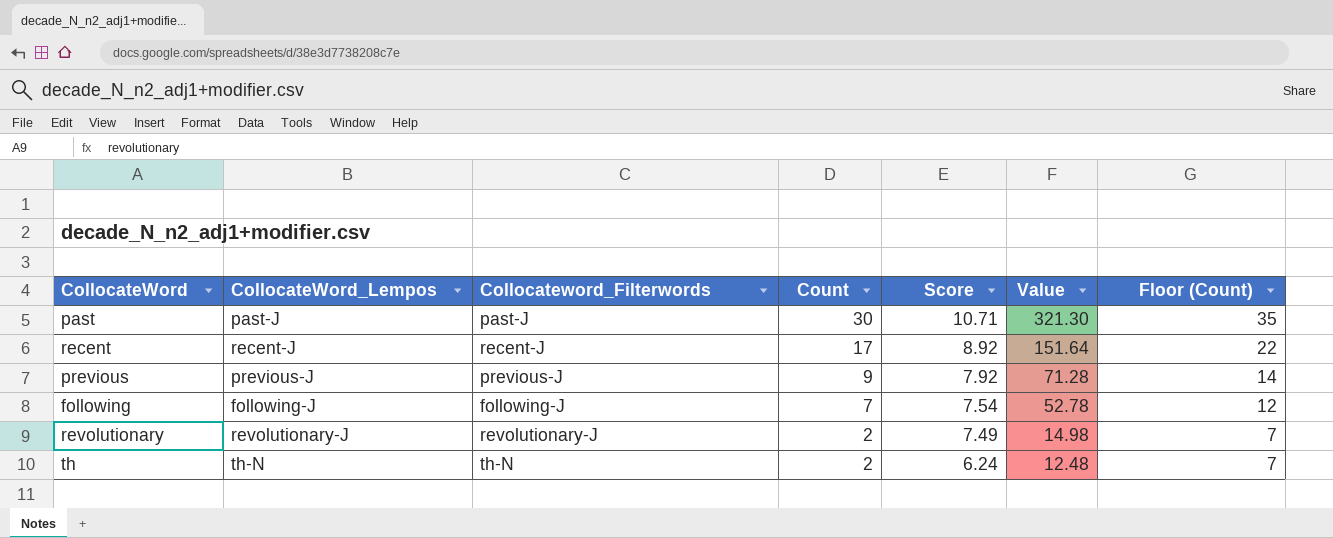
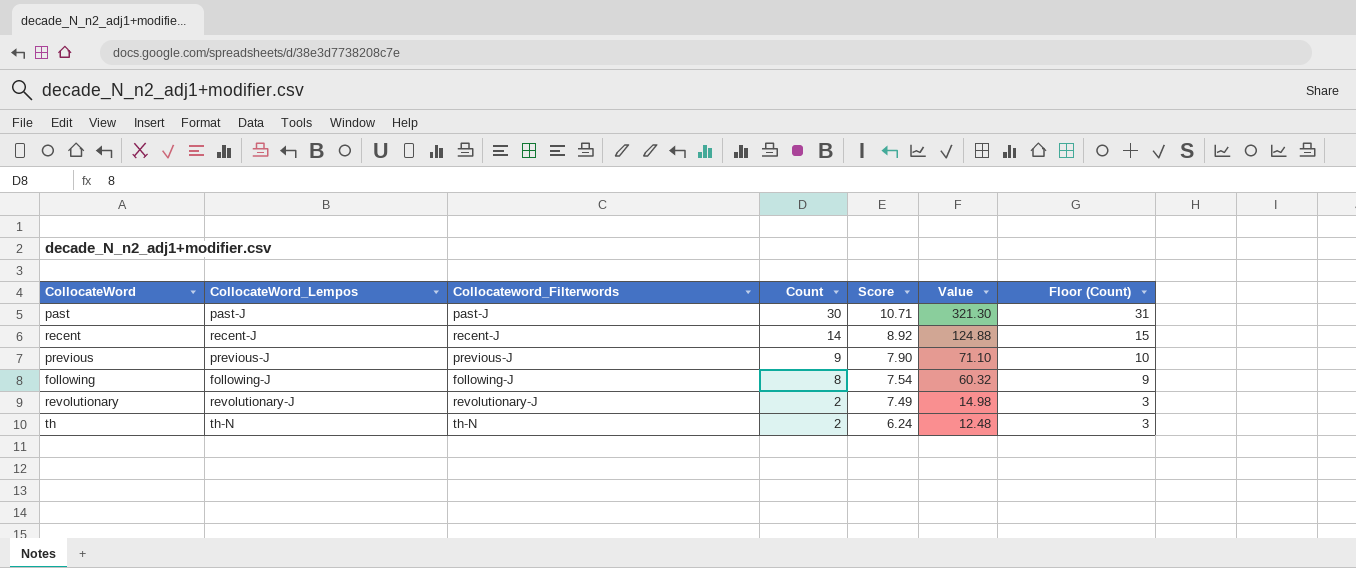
column Floor (Count) | formula: [Count] + 5 -> [Count] + 1
recent | Count: 17 -> 14
recent | Value: 151.64 -> 124.88
previous | Score: 7.92 -> 7.90
previous | Value: 71.28 -> 71.10
following | Count: 7 -> 8
following | Value: 52.78 -> 60.32

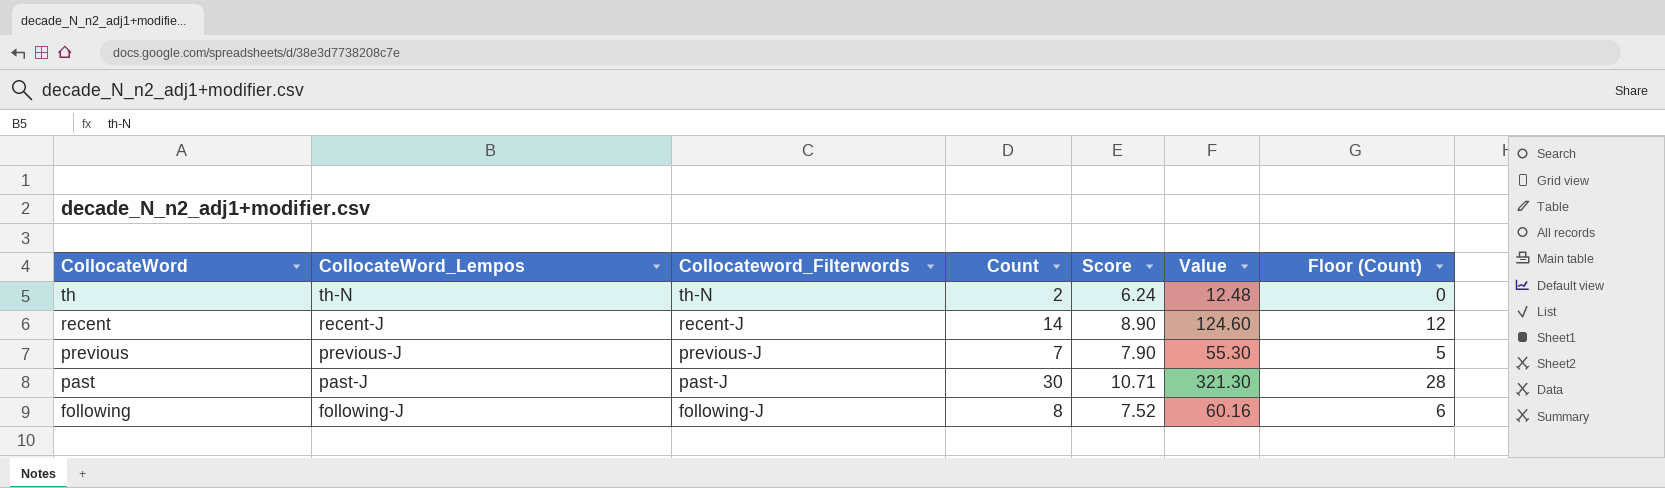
row order: Count descending -> CollocateWord descending
column Floor (Count) | formula: [Count] + 1 -> [Count] - 2
row revolutionary: revolutionary-J | revolutionary-J | 2 | 7.49 | 14.98 | 3 -> none
recent | Score: 8.92 -> 8.90
recent | Value: 124.88 -> 124.60
previous | Count: 9 -> 7
previous | Value: 71.10 -> 55.30
following | Score: 7.54 -> 7.52
following | Value: 60.32 -> 60.16

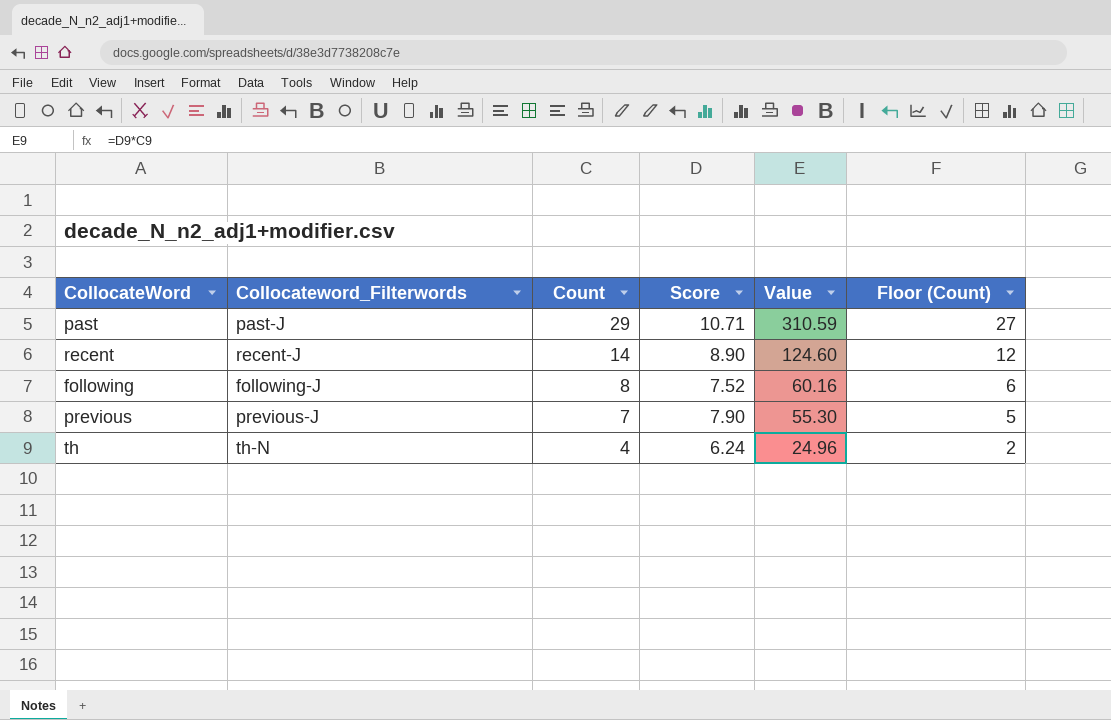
row order: CollocateWord descending -> Count descending
column CollocateWord_Lempos | position: 2 -> none
past | Count: 30 -> 29
past | Value: 321.30 -> 310.59
past | Floor (Count): 28 -> 27
th | Count: 2 -> 4
th | Value: 12.48 -> 24.96
th | Floor (Count): 0 -> 2

